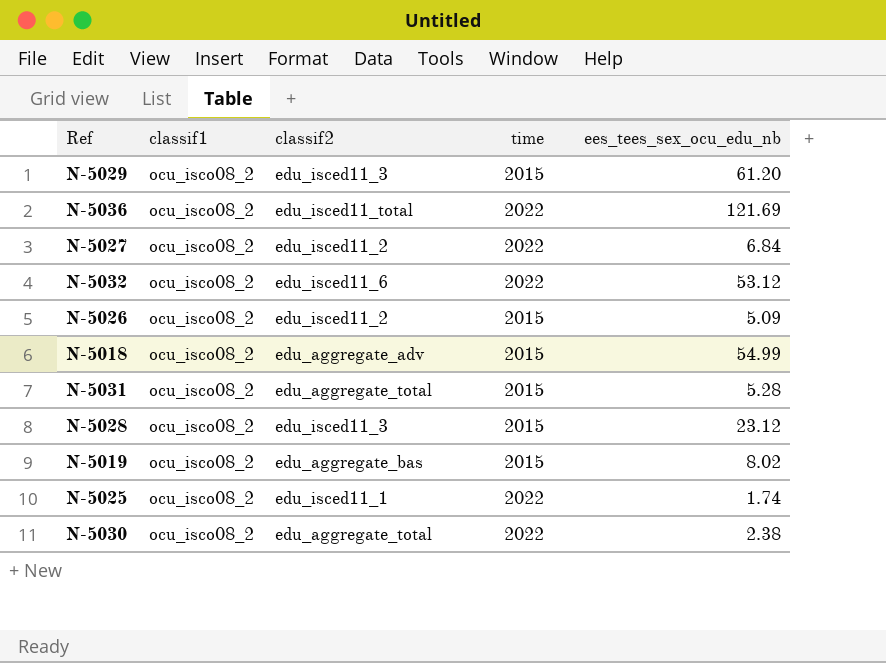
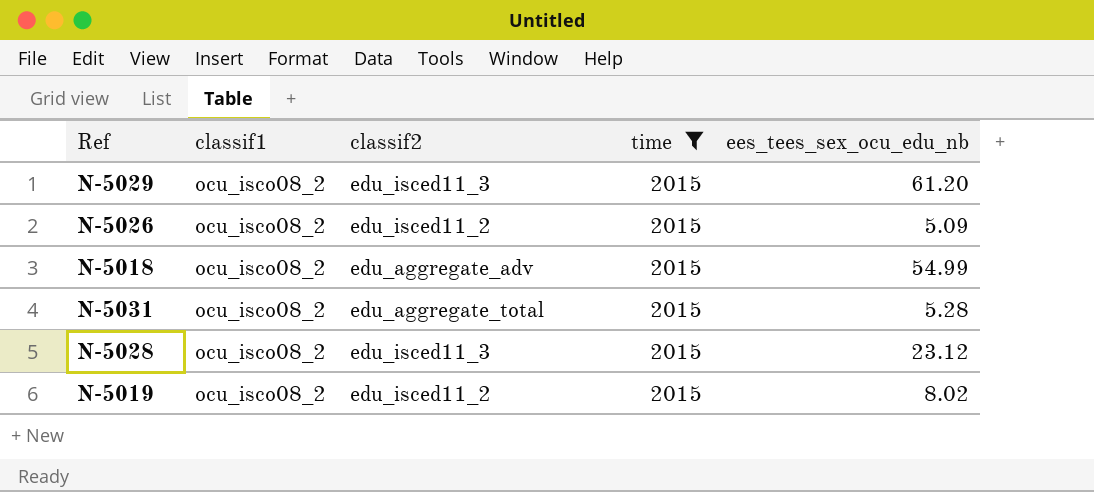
filter: none -> time = 2015
N-5019 | classif2: edu_aggregate_bas -> edu_isced11_2

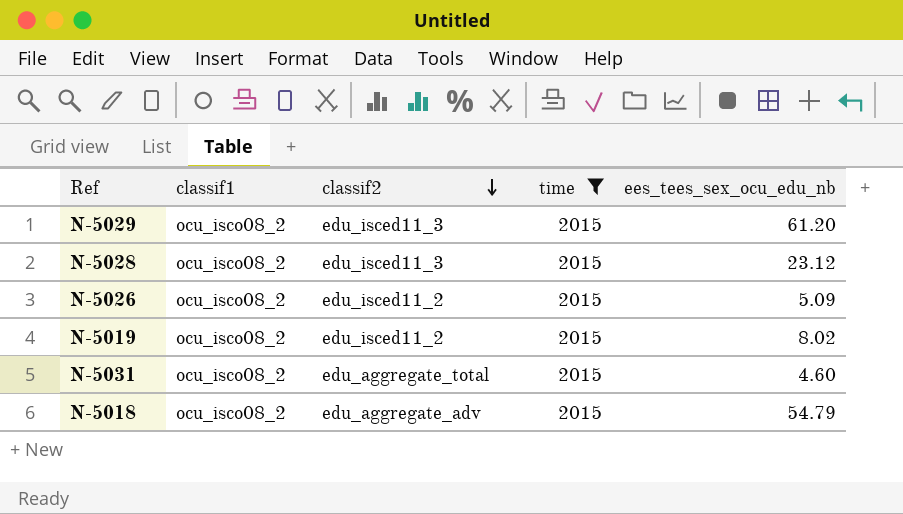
row order: none -> classif2 descending
N-5031 | ees_tees_sex_ocu_edu_nb: 5.28 -> 4.60
N-5018 | ees_tees_sex_ocu_edu_nb: 54.99 -> 54.79

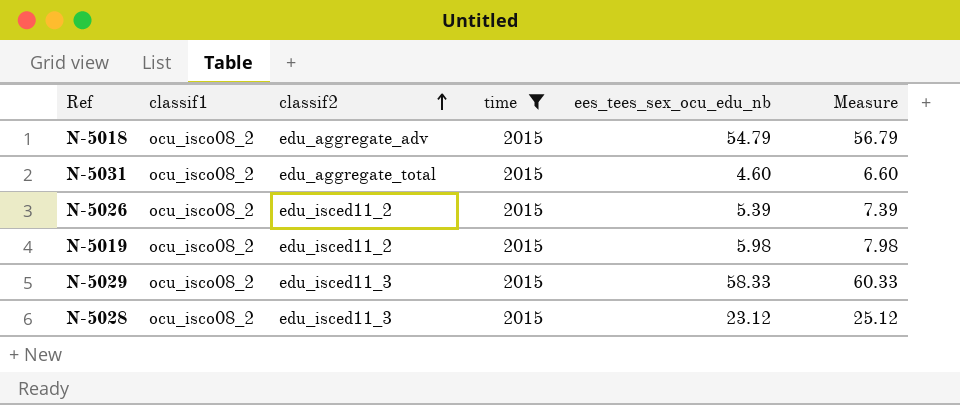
row order: classif2 descending -> classif2 ascending
column Measure | formula: none -> [ees_tees_sex_ocu_edu_nb] + 2
N-5026 | ees_tees_sex_ocu_edu_nb: 5.09 -> 5.39
N-5019 | ees_tees_sex_ocu_edu_nb: 8.02 -> 5.98
N-5029 | ees_tees_sex_ocu_edu_nb: 61.20 -> 58.33

